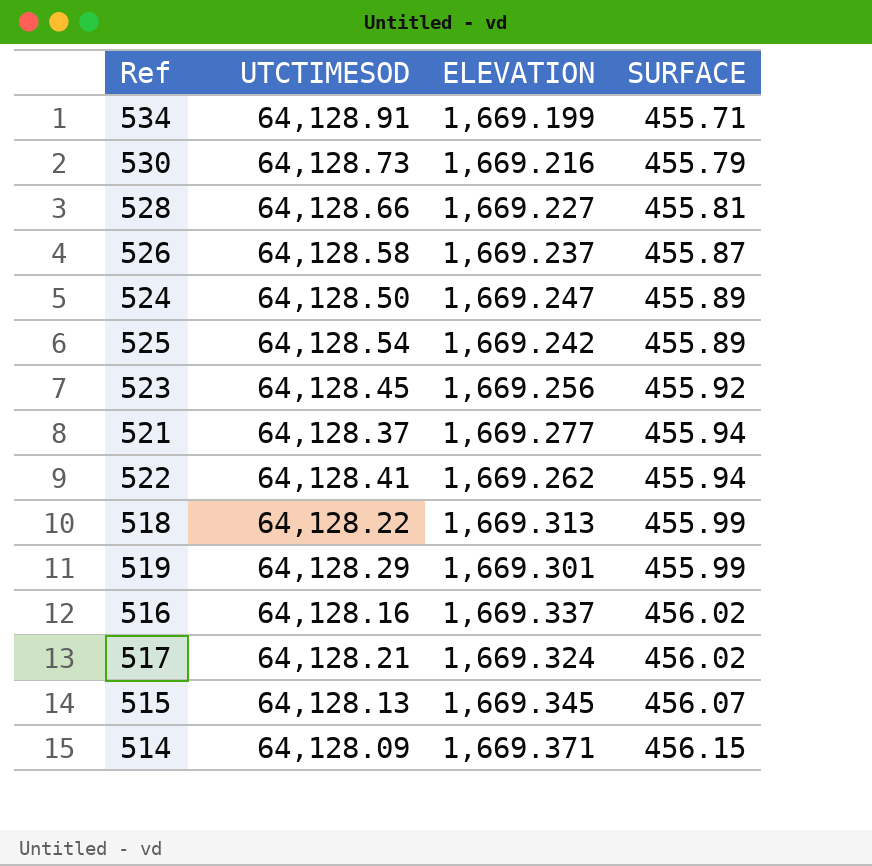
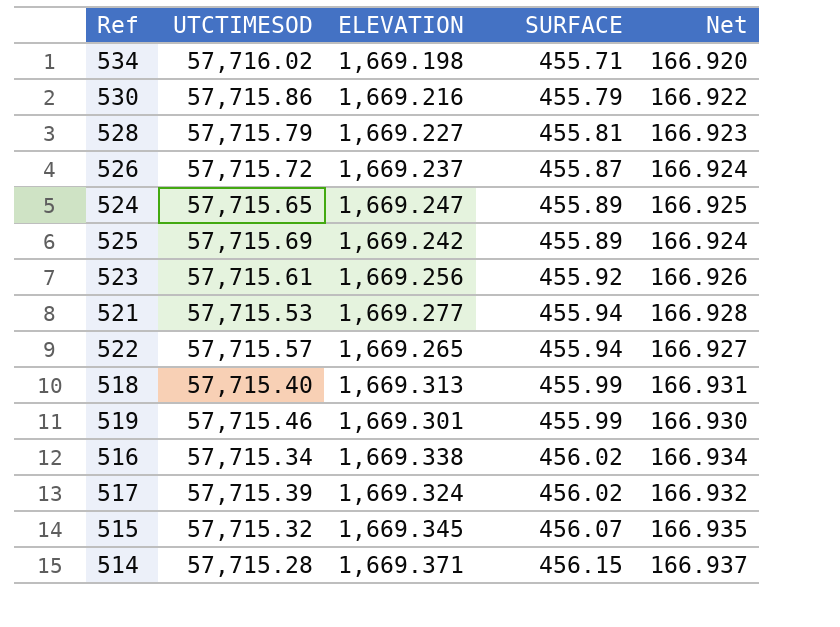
column Net | formula: none -> [ELEVATION] * 0.1
534 | UTCTIMESOD: 64,128.91 -> 57,716.02
534 | ELEVATION: 1,669.199 -> 1,669.198
530 | UTCTIMESOD: 64,128.73 -> 57,715.86
528 | UTCTIMESOD: 64,128.66 -> 57,715.79
526 | UTCTIMESOD: 64,128.58 -> 57,715.72
524 | UTCTIMESOD: 64,128.50 -> 57,715.65
525 | UTCTIMESOD: 64,128.54 -> 57,715.69
523 | UTCTIMESOD: 64,128.45 -> 57,715.61
521 | UTCTIMESOD: 64,128.37 -> 57,715.53
522 | UTCTIMESOD: 64,128.41 -> 57,715.57
522 | ELEVATION: 1,669.262 -> 1,669.265
518 | UTCTIMESOD: 64,128.22 -> 57,715.40
519 | UTCTIMESOD: 64,128.29 -> 57,715.46
516 | UTCTIMESOD: 64,128.16 -> 57,715.34
516 | ELEVATION: 1,669.337 -> 1,669.338
517 | UTCTIMESOD: 64,128.21 -> 57,715.39
515 | UTCTIMESOD: 64,128.13 -> 57,715.32
514 | UTCTIMESOD: 64,128.09 -> 57,715.28

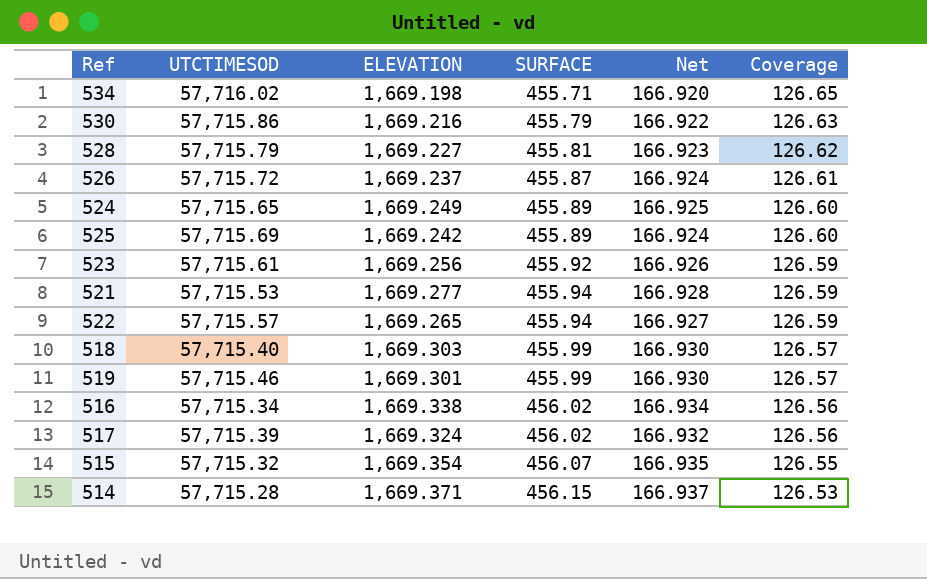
column Coverage | formula: none -> [UTCTIMESOD] / [SURFACE]
524 | ELEVATION: 1,669.247 -> 1,669.249
518 | ELEVATION: 1,669.313 -> 1,669.303
518 | Net: 166.931 -> 166.930
515 | ELEVATION: 1,669.345 -> 1,669.354

